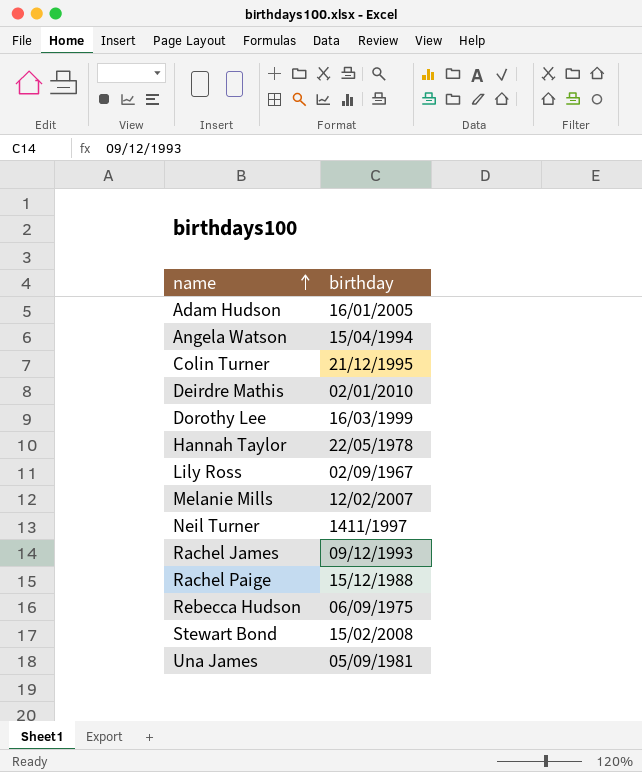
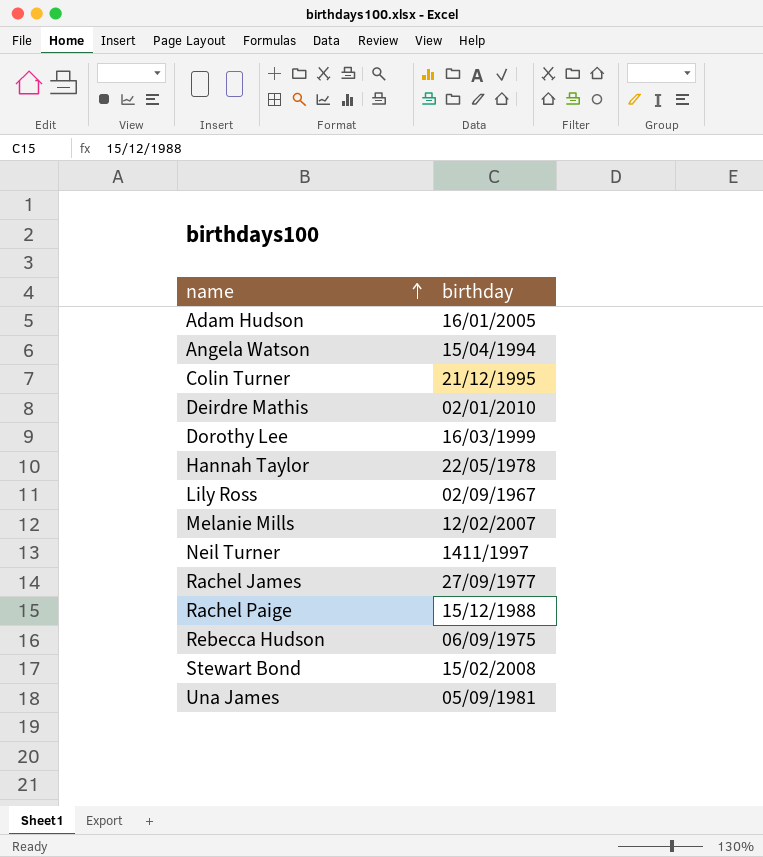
Rachel James | birthday: 09/12/1993 -> 27/09/1977

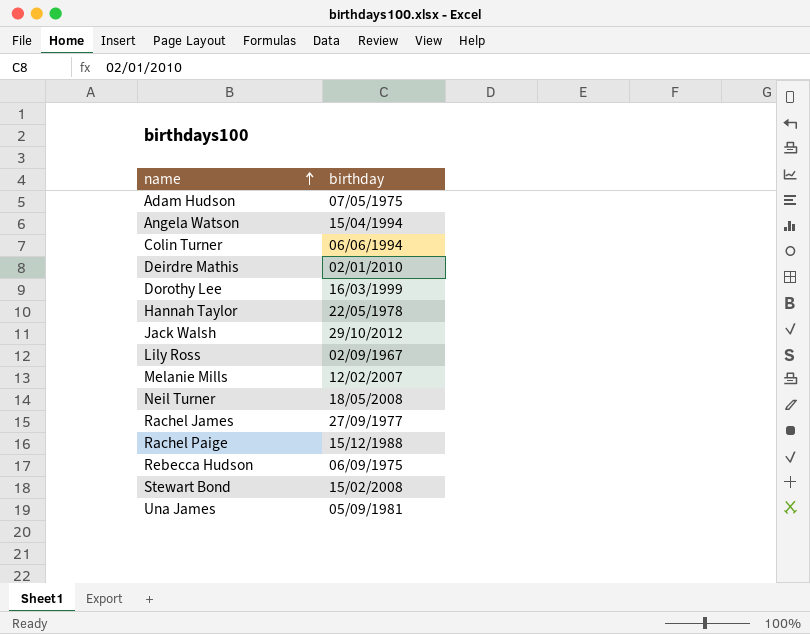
Adam Hudson | birthday: 16/01/2005 -> 07/05/1975
Colin Turner | birthday: 21/12/1995 -> 06/06/1994
row Jack Walsh: none -> 29/10/2012
Neil Turner | birthday: 1411/1997 -> 18/05/2008

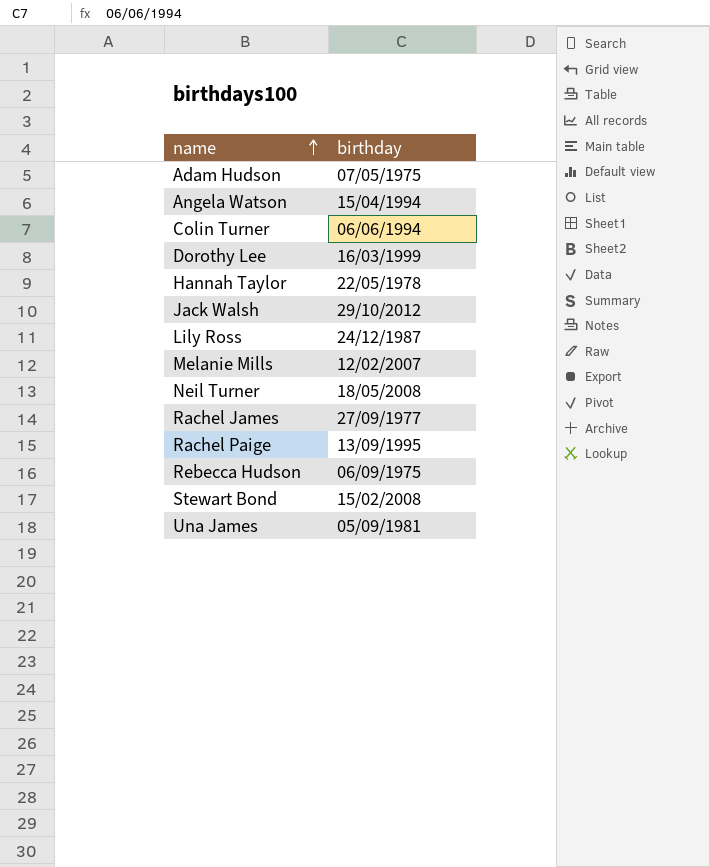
row Deirdre Mathis: 02/01/2010 -> none
Lily Ross | birthday: 02/09/1967 -> 24/12/1987
Rachel Paige | birthday: 15/12/1988 -> 13/09/1995

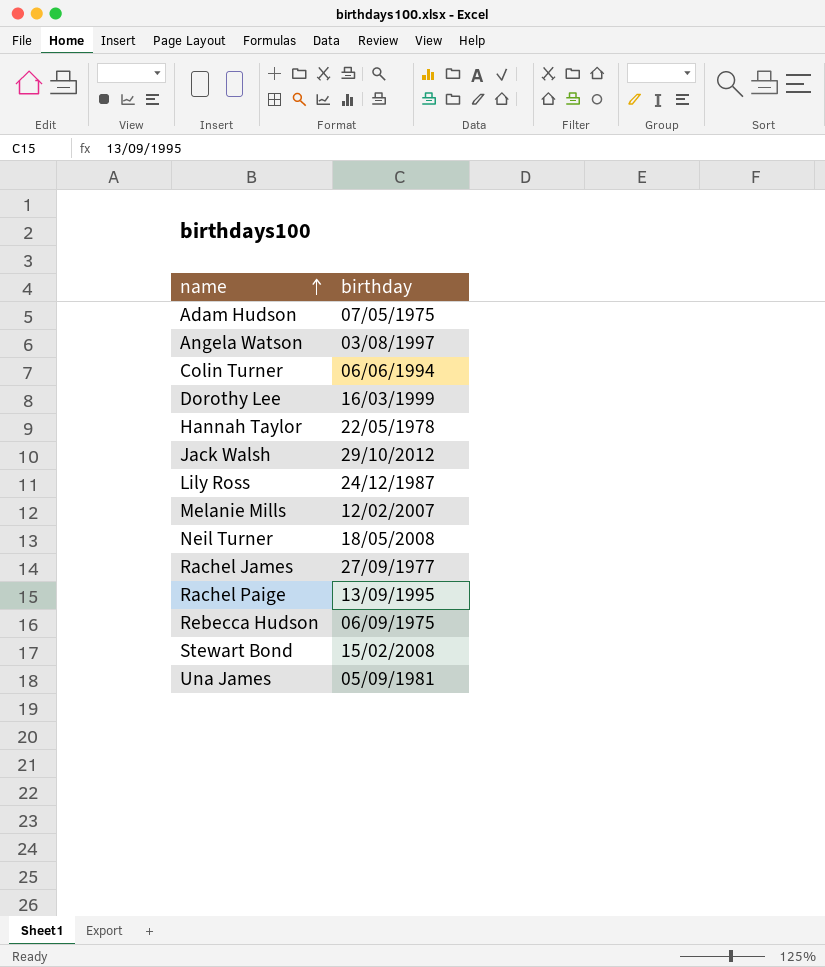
Angela Watson | birthday: 15/04/1994 -> 03/08/1997

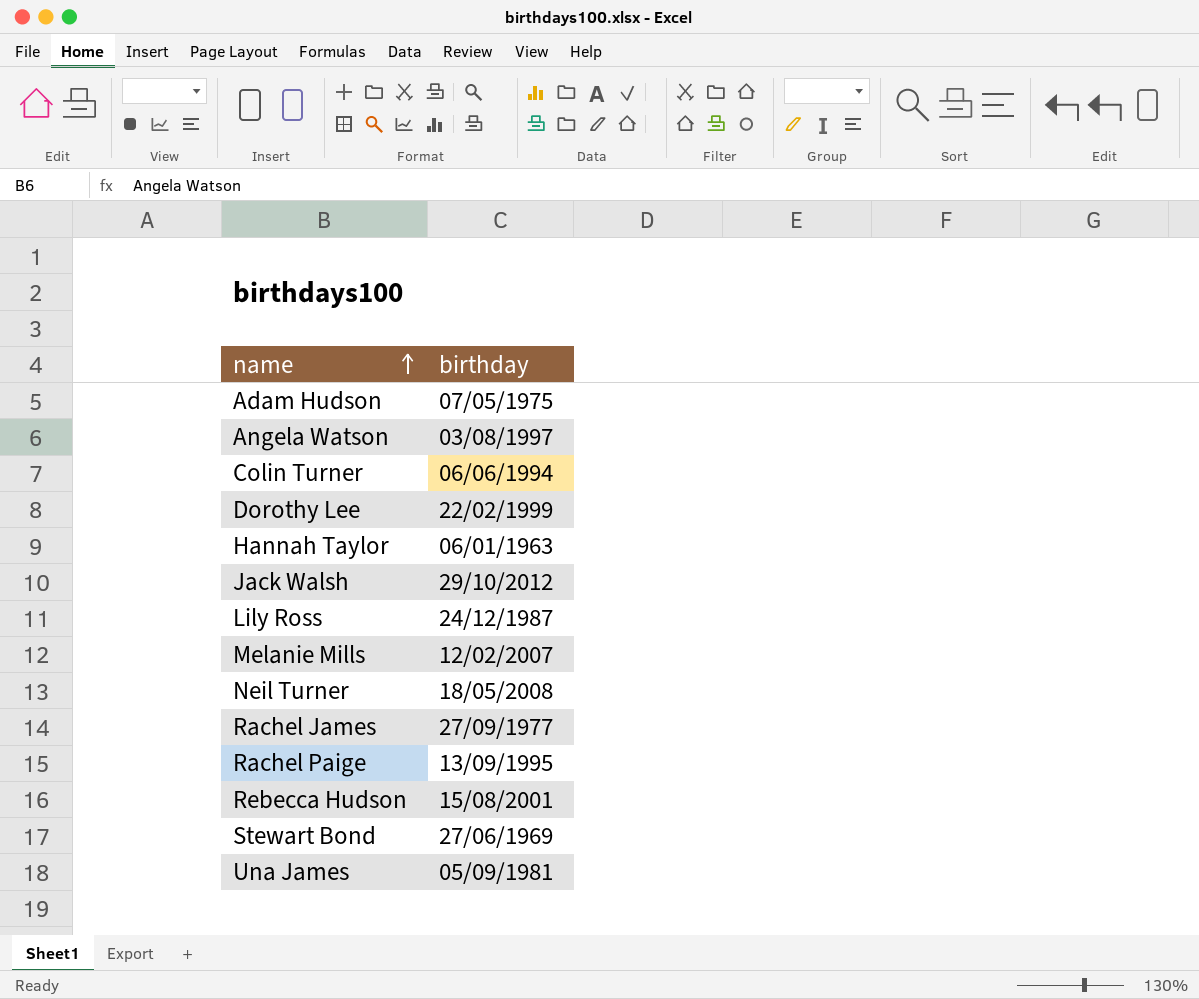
Dorothy Lee | birthday: 16/03/1999 -> 22/02/1999
Hannah Taylor | birthday: 22/05/1978 -> 06/01/1963
Rebecca Hudson | birthday: 06/09/1975 -> 15/08/2001
Stewart Bond | birthday: 15/02/2008 -> 27/06/1969

